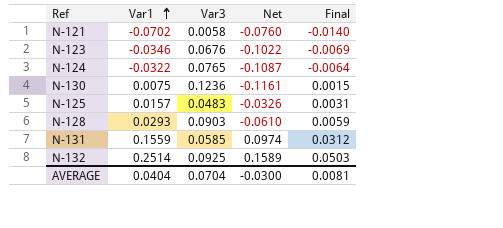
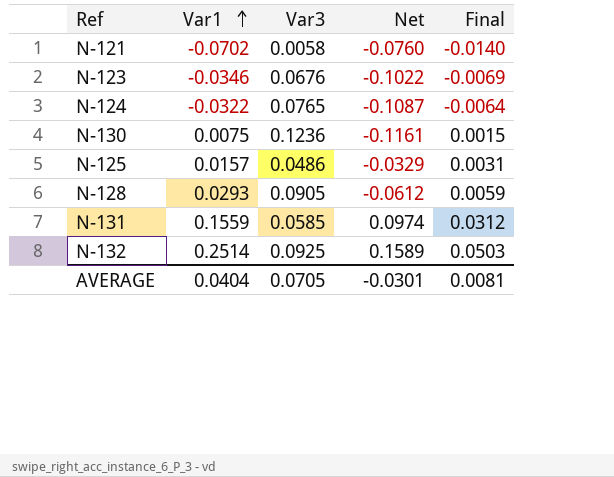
N-125 | Var3: 0.0483 -> 0.0486
N-125 | Net: -0.0326 -> -0.0329
N-128 | Var3: 0.0903 -> 0.0905
N-128 | Net: -0.0610 -> -0.0612
AVERAGE | Var3: 0.0704 -> 0.0705
AVERAGE | Net: -0.0300 -> -0.0301

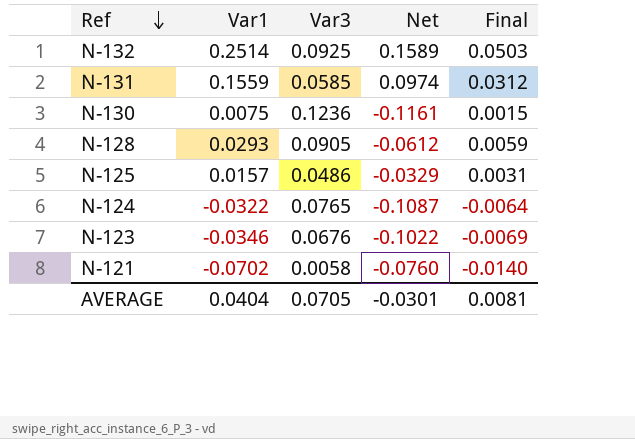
row order: Var1 ascending -> Ref descending

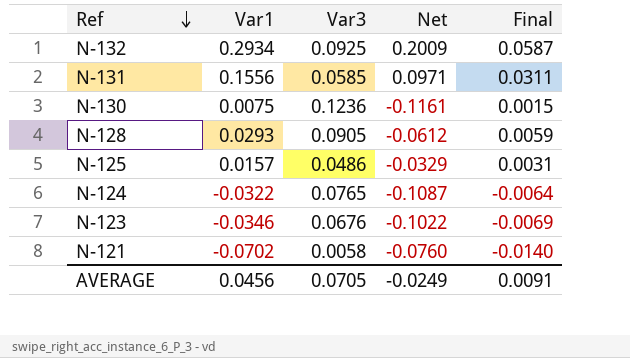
N-132 | Var1: 0.2514 -> 0.2934
N-132 | Net: 0.1589 -> 0.2009
N-132 | Final: 0.0503 -> 0.0587
N-131 | Var1: 0.1559 -> 0.1556
N-131 | Net: 0.0974 -> 0.0971
N-131 | Final: 0.0312 -> 0.0311
AVERAGE | Var1: 0.0404 -> 0.0456
AVERAGE | Net: -0.0301 -> -0.0249
AVERAGE | Final: 0.0081 -> 0.0091

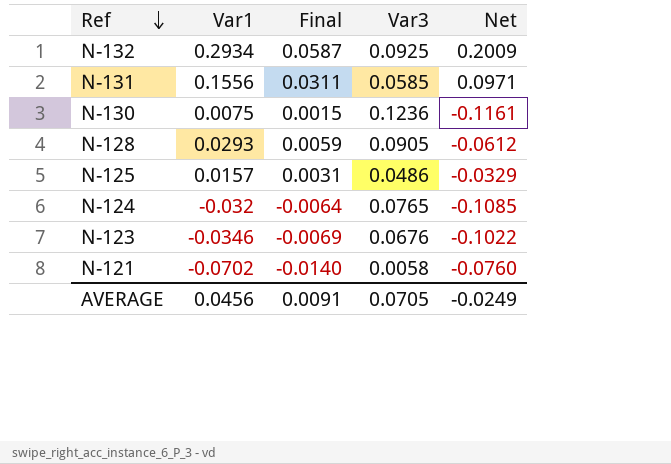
column Final | position: 5 -> 3
N-124 | Var1: -0.0322 -> -0.032
N-124 | Net: -0.1087 -> -0.1085

